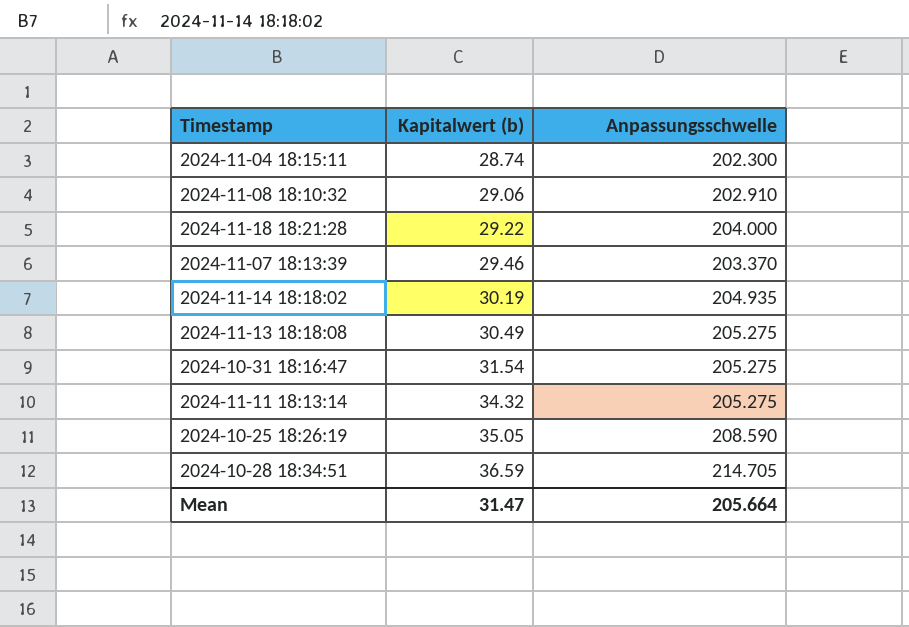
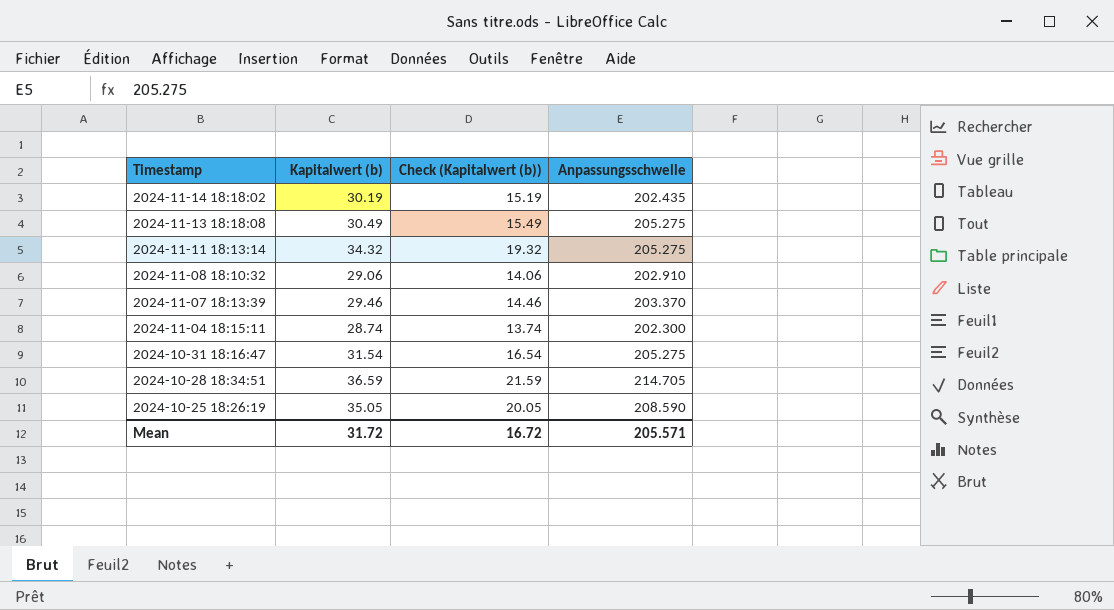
row order: Kapitalwert (b) ascending -> Timestamp descending
column Check (Kapitalwert (b)) | formula: none -> [Kapitalwert (b)] - 15
row 2024-11-18 18:21:28: 29.22 | 204.000 -> none
2024-11-14 18:18:02 | Anpassungsschwelle: 204.935 -> 202.435
Mean | Kapitalwert (b): 31.47 -> 31.72
Mean | Anpassungsschwelle: 205.664 -> 205.571

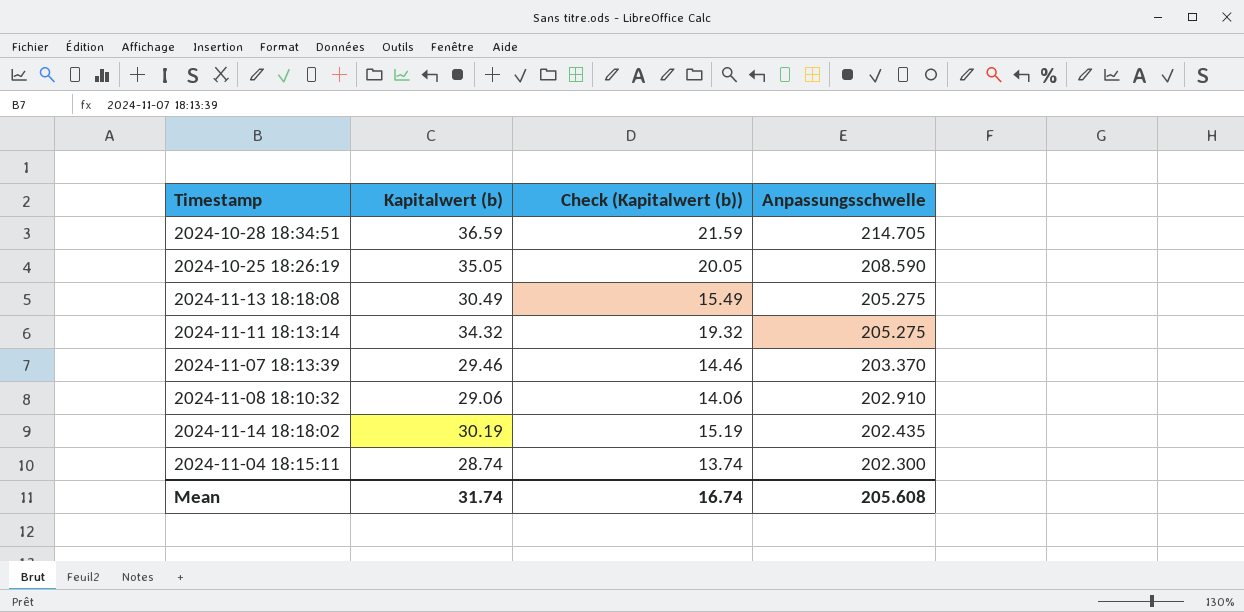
row order: Timestamp descending -> Anpassungsschwelle descending
row 2024-10-31 18:16:47: 31.54 | 16.54 | 205.275 -> none
Mean | Kapitalwert (b): 31.72 -> 31.74
Mean | Check (Kapitalwert (b)): 16.72 -> 16.74
Mean | Anpassungsschwelle: 205.571 -> 205.608

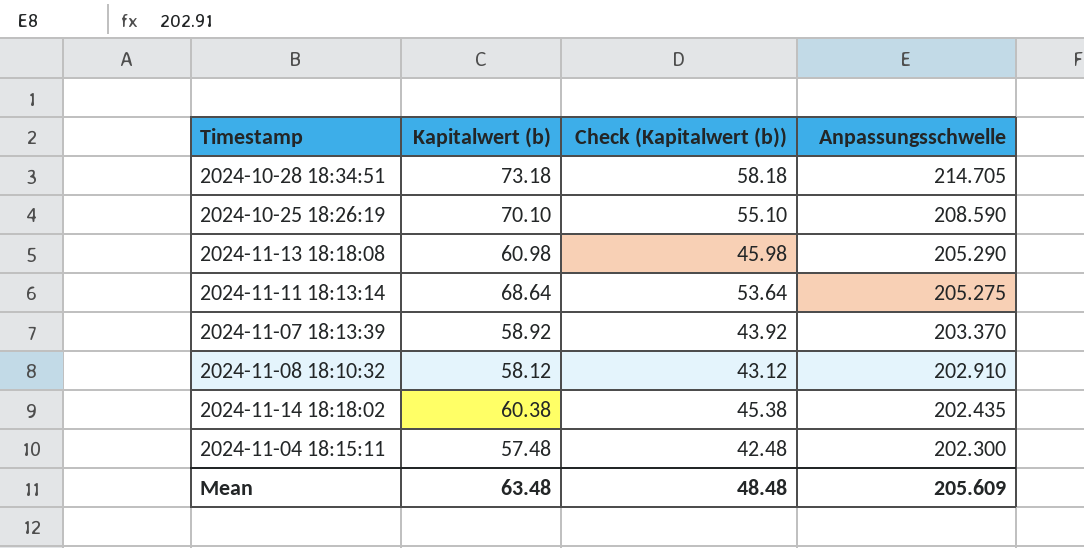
2024-10-28 18:34:51 | Kapitalwert (b): 36.59 -> 73.18
2024-10-28 18:34:51 | Check (Kapitalwert (b)): 21.59 -> 58.18
2024-10-25 18:26:19 | Kapitalwert (b): 35.05 -> 70.10
2024-10-25 18:26:19 | Check (Kapitalwert (b)): 20.05 -> 55.10
2024-11-13 18:18:08 | Kapitalwert (b): 30.49 -> 60.98
2024-11-13 18:18:08 | Check (Kapitalwert (b)): 15.49 -> 45.98
2024-11-13 18:18:08 | Anpassungsschwelle: 205.275 -> 205.290
2024-11-11 18:13:14 | Kapitalwert (b): 34.32 -> 68.64
2024-11-11 18:13:14 | Check (Kapitalwert (b)): 19.32 -> 53.64
2024-11-07 18:13:39 | Kapitalwert (b): 29.46 -> 58.92
2024-11-07 18:13:39 | Check (Kapitalwert (b)): 14.46 -> 43.92
2024-11-08 18:10:32 | Kapitalwert (b): 29.06 -> 58.12
2024-11-08 18:10:32 | Check (Kapitalwert (b)): 14.06 -> 43.12
2024-11-14 18:18:02 | Kapitalwert (b): 30.19 -> 60.38
2024-11-14 18:18:02 | Check (Kapitalwert (b)): 15.19 -> 45.38
2024-11-04 18:15:11 | Kapitalwert (b): 28.74 -> 57.48
2024-11-04 18:15:11 | Check (Kapitalwert (b)): 13.74 -> 42.48
Mean | Kapitalwert (b): 31.74 -> 63.48
Mean | Check (Kapitalwert (b)): 16.74 -> 48.48
Mean | Anpassungsschwelle: 205.608 -> 205.609

